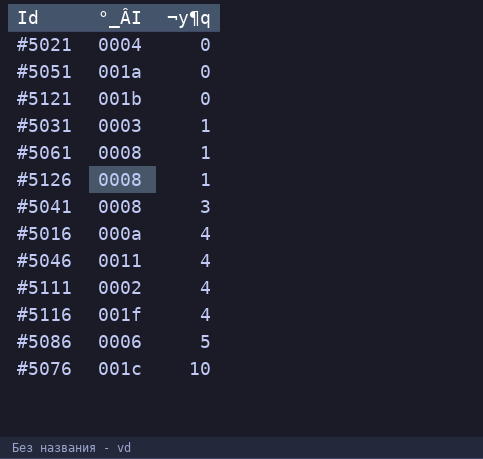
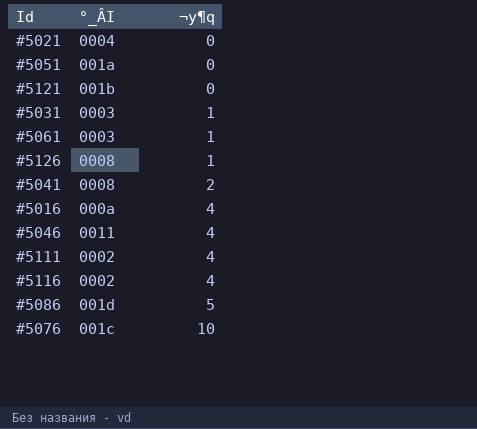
#5061 | °_ÂI: 0008 -> 0003
#5041 | ¬y¶q: 3 -> 2
#5116 | °_ÂI: 001f -> 0002
#5086 | °_ÂI: 0006 -> 001d

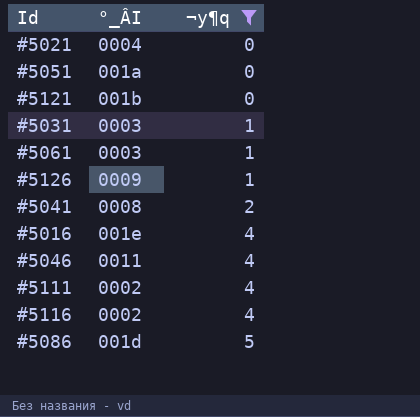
filter: none -> ¬y¶q != 10
#5126 | °_ÂI: 0008 -> 0009
#5016 | °_ÂI: 000a -> 001e

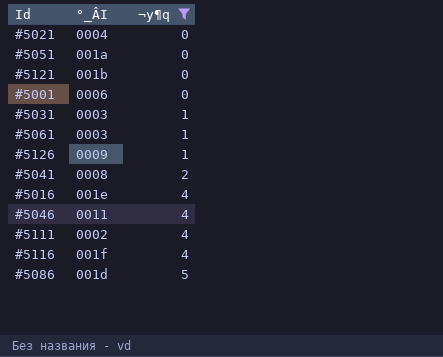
row #5001: none -> 0006 | 0
#5116 | °_ÂI: 0002 -> 001f

